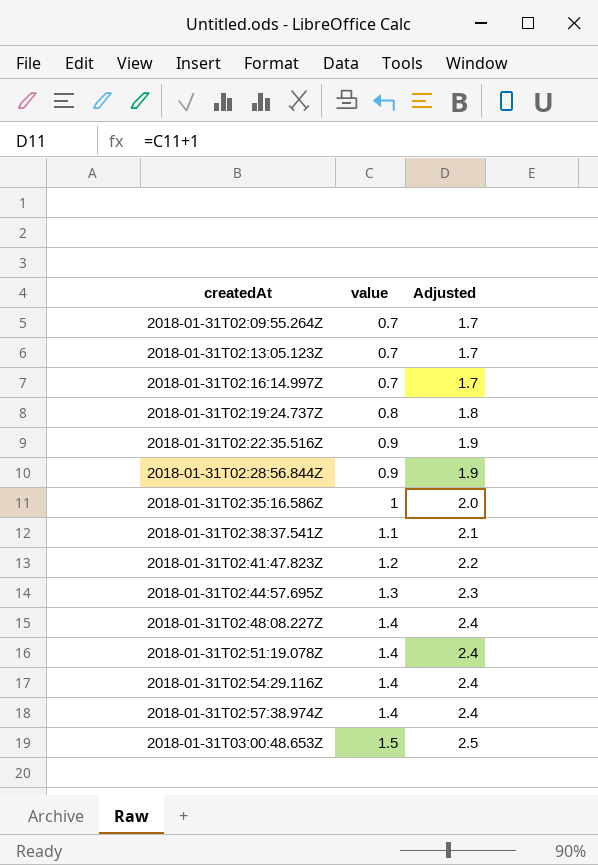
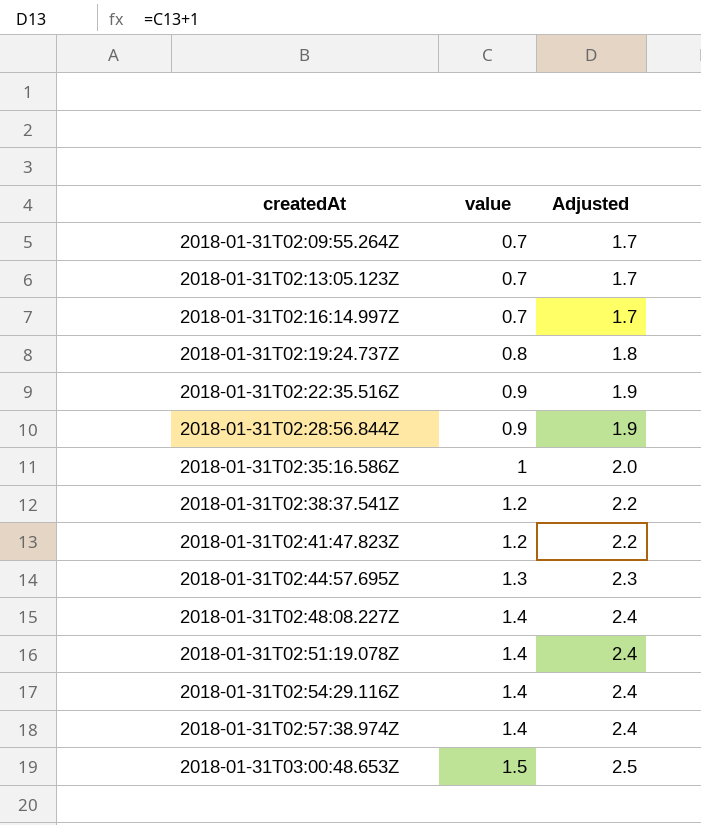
2018-01-31T02:38:37.541Z | value: 1.1 -> 1.2
2018-01-31T02:38:37.541Z | Adjusted: 2.1 -> 2.2

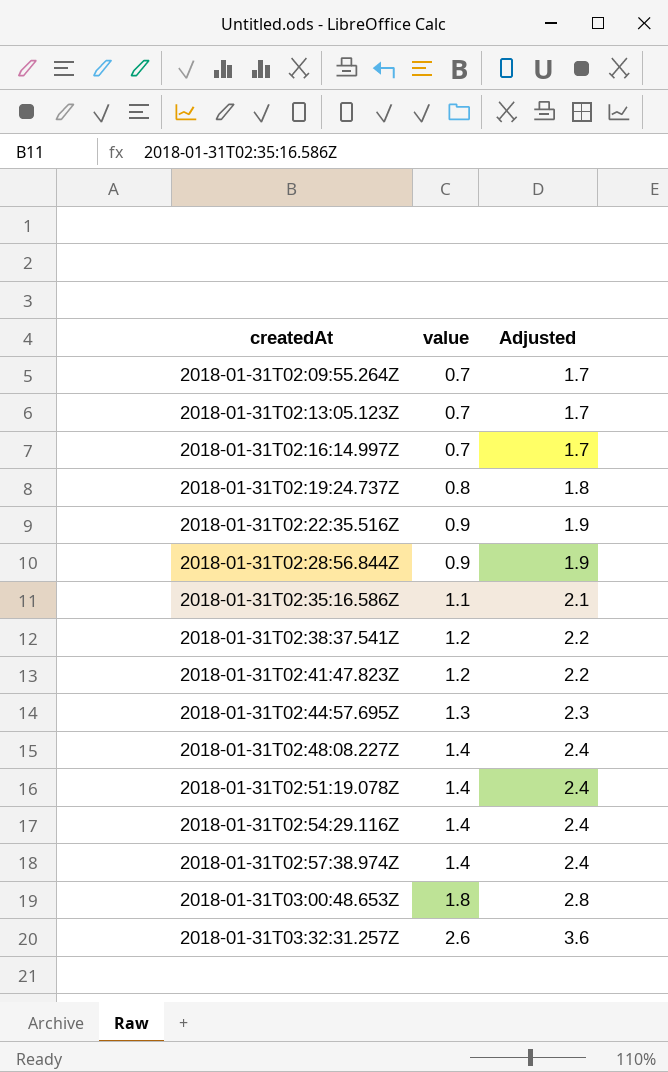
2018-01-31T02:35:16.586Z | value: 1 -> 1.1
2018-01-31T02:35:16.586Z | Adjusted: 2.0 -> 2.1
2018-01-31T03:00:48.653Z | value: 1.5 -> 1.8
2018-01-31T03:00:48.653Z | Adjusted: 2.5 -> 2.8
row 2018-01-31T03:32:31.257Z: none -> 2.6 | 3.6

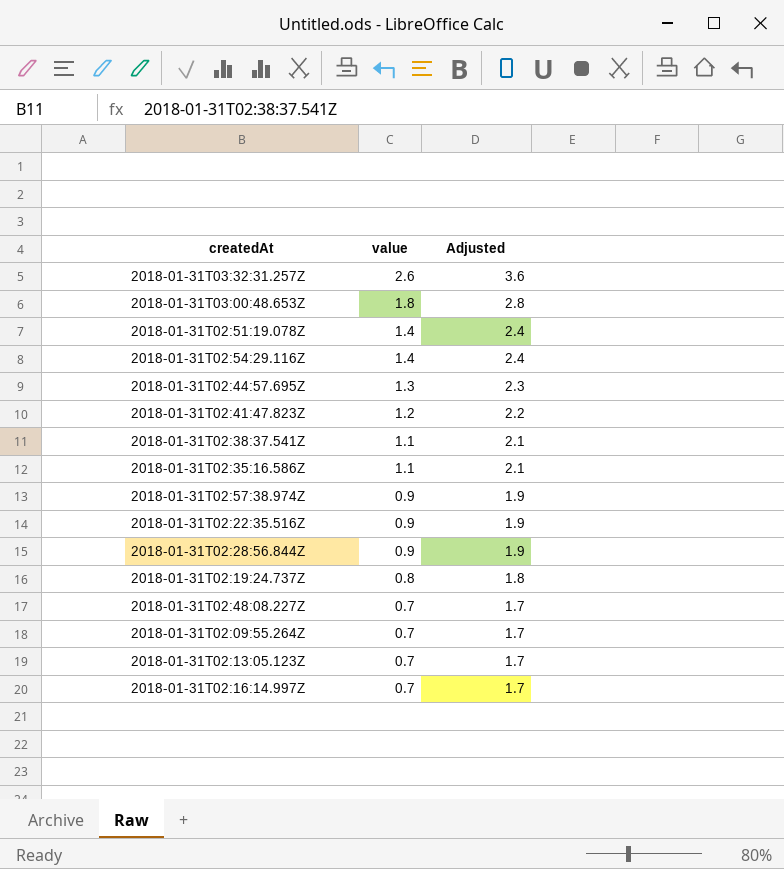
row order: createdAt ascending -> value descending
2018-01-31T02:38:37.541Z | value: 1.2 -> 1.1
2018-01-31T02:38:37.541Z | Adjusted: 2.2 -> 2.1
2018-01-31T02:57:38.974Z | value: 1.4 -> 0.9
2018-01-31T02:57:38.974Z | Adjusted: 2.4 -> 1.9
2018-01-31T02:48:08.227Z | value: 1.4 -> 0.7
2018-01-31T02:48:08.227Z | Adjusted: 2.4 -> 1.7

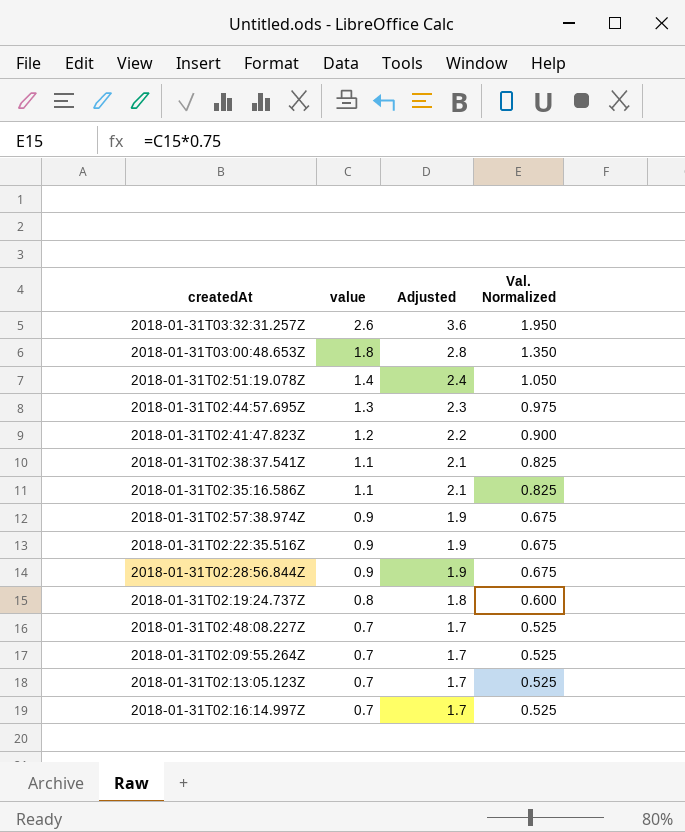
column Val. Normalized | formula: none -> [value] * 0.75
row 2018-01-31T02:54:29.116Z: 1.4 | 2.4 -> none

